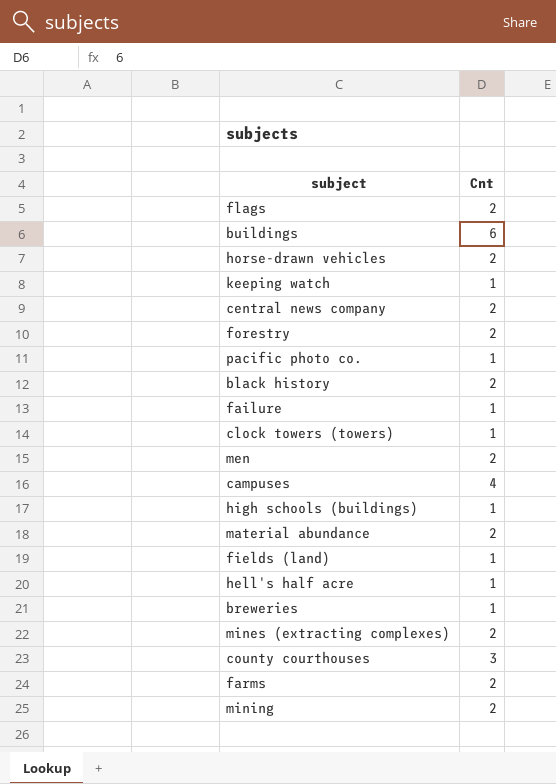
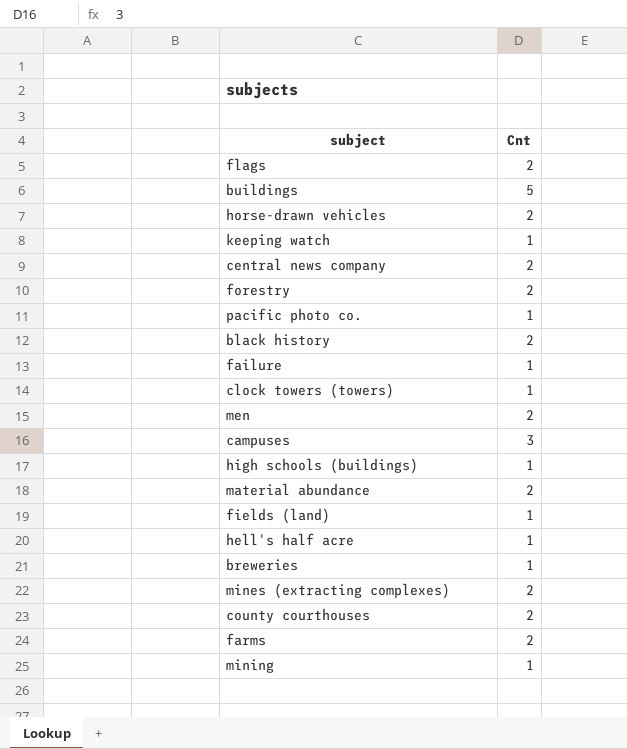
buildings | Cnt: 6 -> 5
campuses | Cnt: 4 -> 3
county courthouses | Cnt: 3 -> 2
mining | Cnt: 2 -> 1

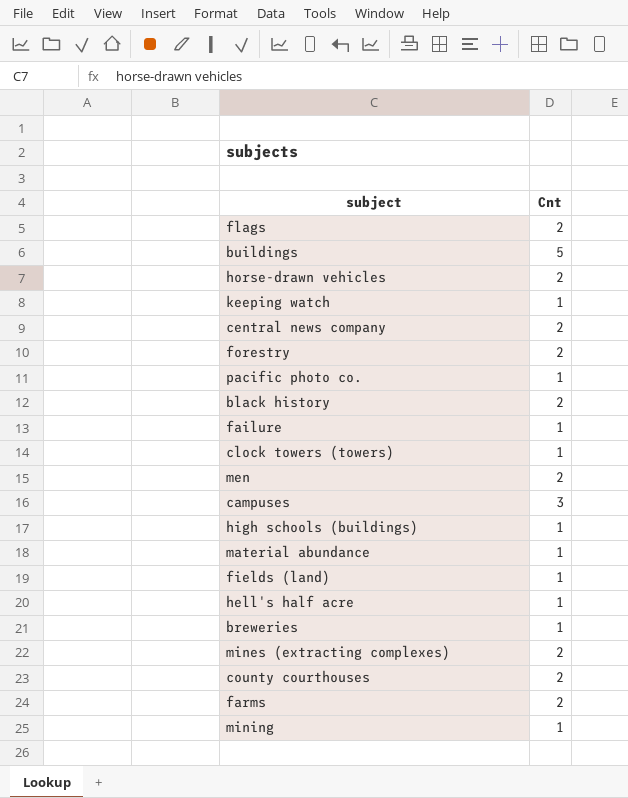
material abundance | Cnt: 2 -> 1

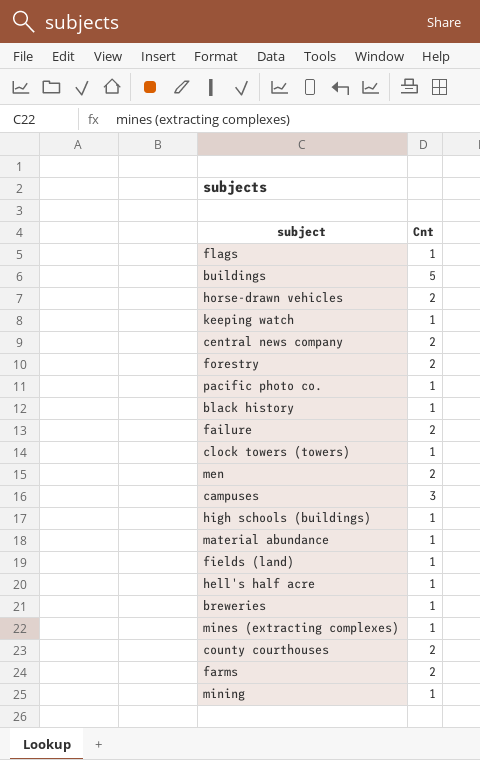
flags | Cnt: 2 -> 1
black history | Cnt: 2 -> 1
failure | Cnt: 1 -> 2
mines (extracting complexes) | Cnt: 2 -> 1

